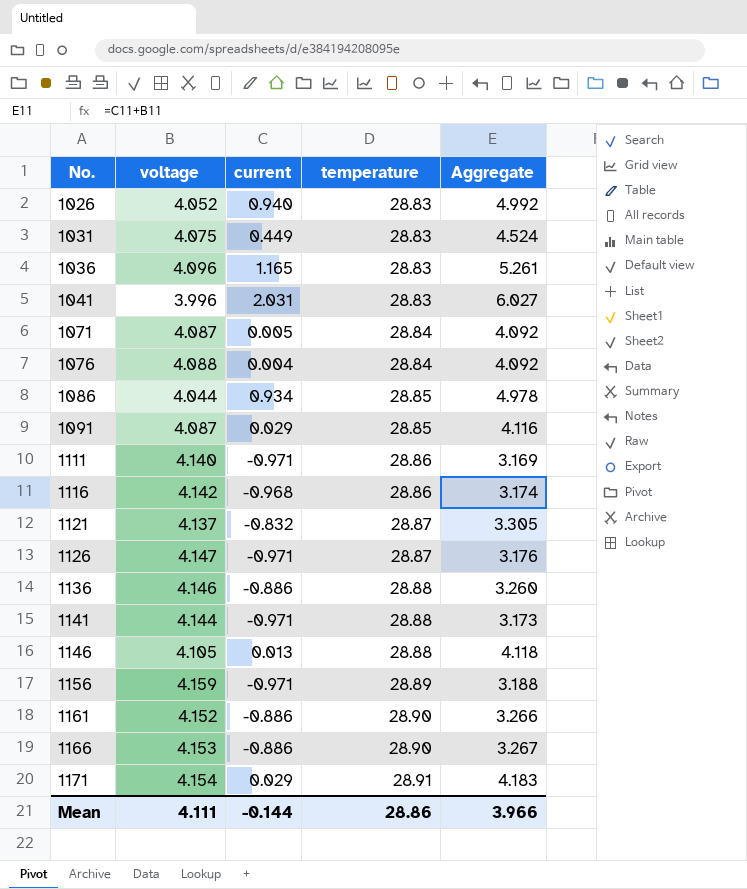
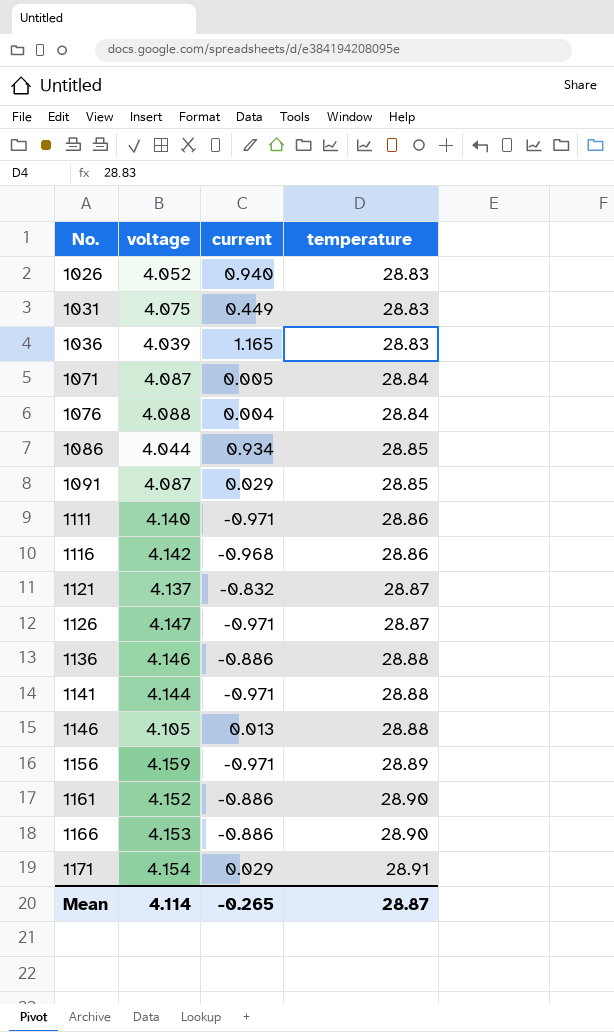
column Aggregate | formula: [voltage] + [current] -> none
row 1041: 3.996 | 2.031 | 28.83 | 6.027 -> none
1036 | voltage: 4.096 -> 4.039
Mean | voltage: 4.111 -> 4.114
Mean | current: -0.144 -> -0.265
Mean | temperature: 28.86 -> 28.87

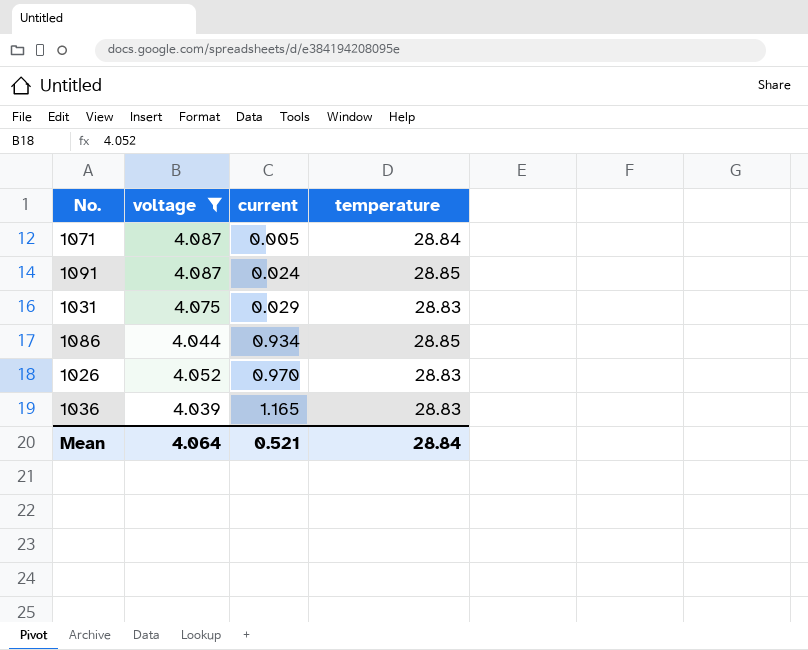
filter: none -> voltage <= 4.087
row order: No. ascending -> current ascending
1091 | current: 0.029 -> 0.024
1031 | current: 0.449 -> 0.029
1026 | current: 0.940 -> 0.970
Mean | voltage: 4.114 -> 4.064
Mean | current: -0.265 -> 0.521
Mean | temperature: 28.87 -> 28.84

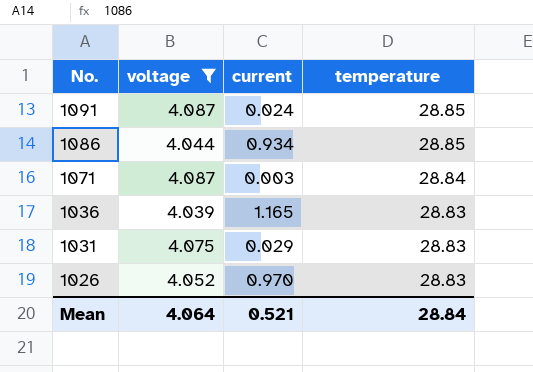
row order: current ascending -> No. descending
1071 | current: 0.005 -> 0.003

